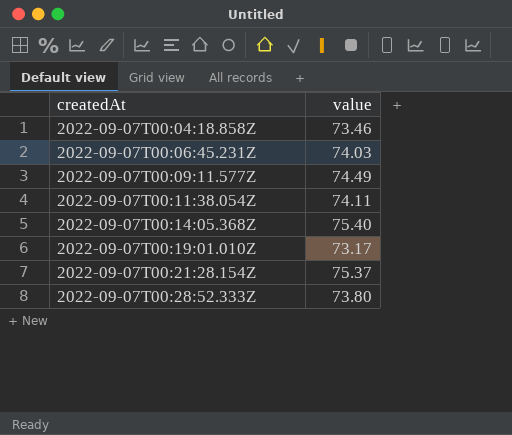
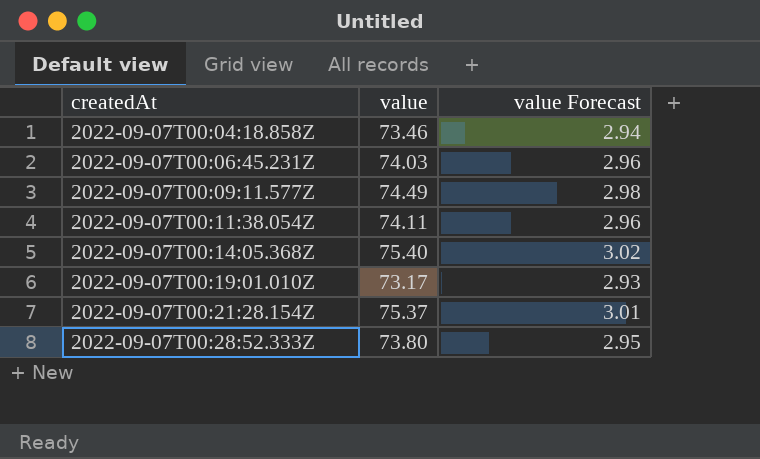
column value Forecast | formula: none -> [value] * 0.04

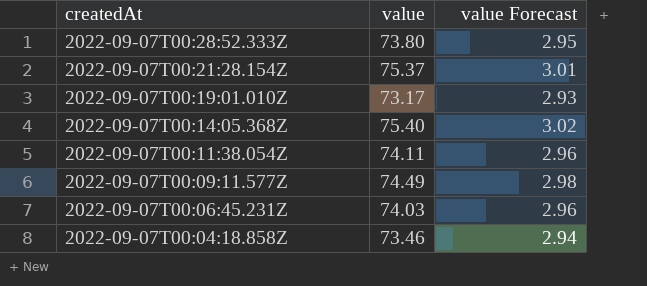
row order: createdAt ascending -> createdAt descending

